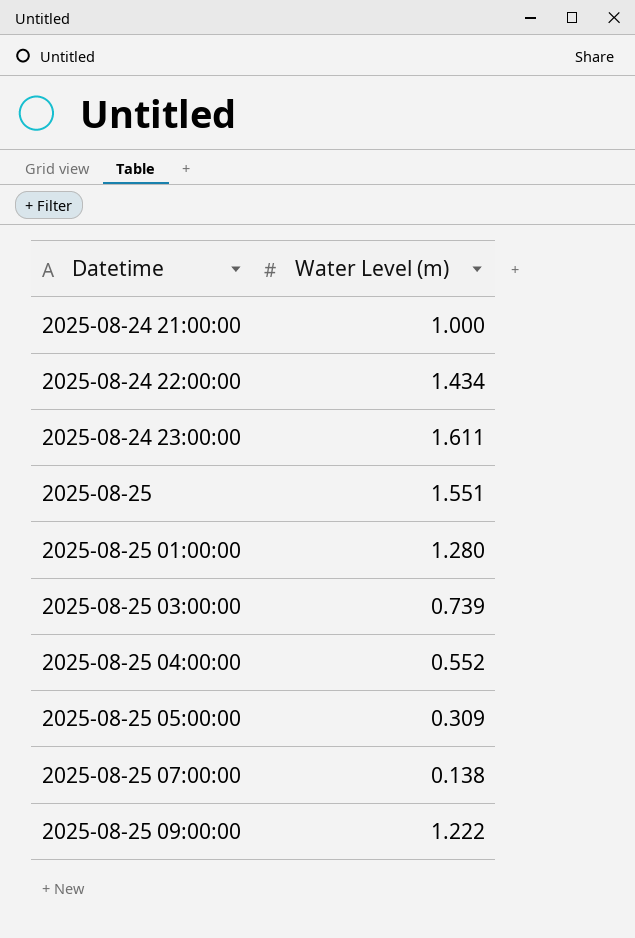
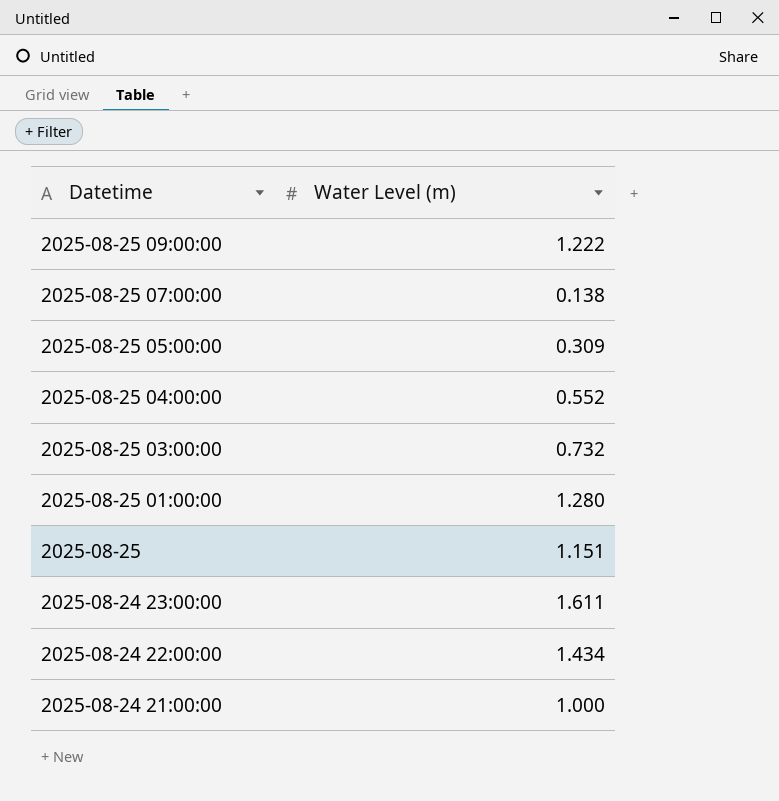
row order: Datetime ascending -> Datetime descending
2025-08-25 03:00:00 | Water Level (m): 0.739 -> 0.732
2025-08-25 | Water Level (m): 1.551 -> 1.151

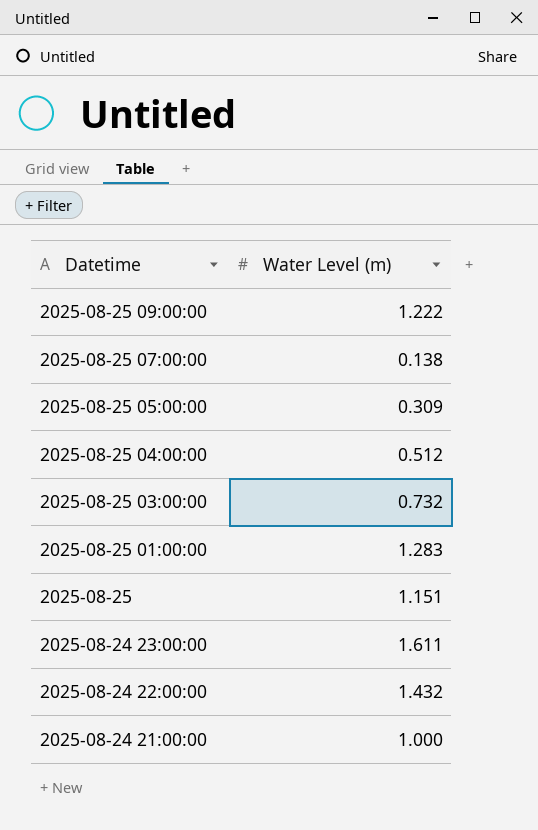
2025-08-25 04:00:00 | Water Level (m): 0.552 -> 0.512
2025-08-25 01:00:00 | Water Level (m): 1.280 -> 1.283
2025-08-24 22:00:00 | Water Level (m): 1.434 -> 1.432

